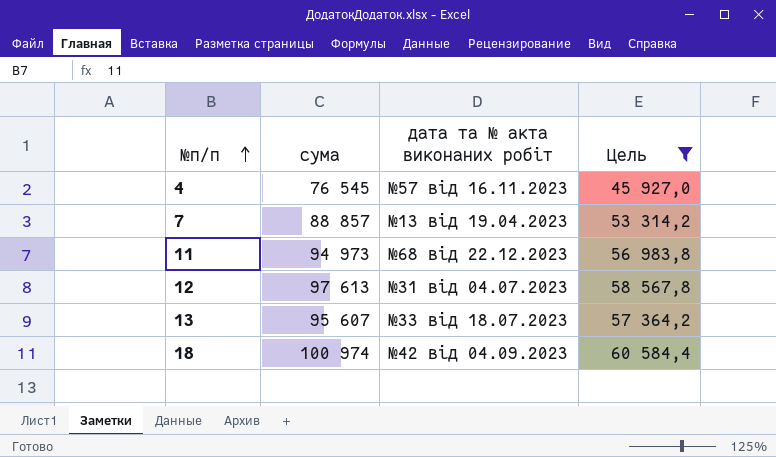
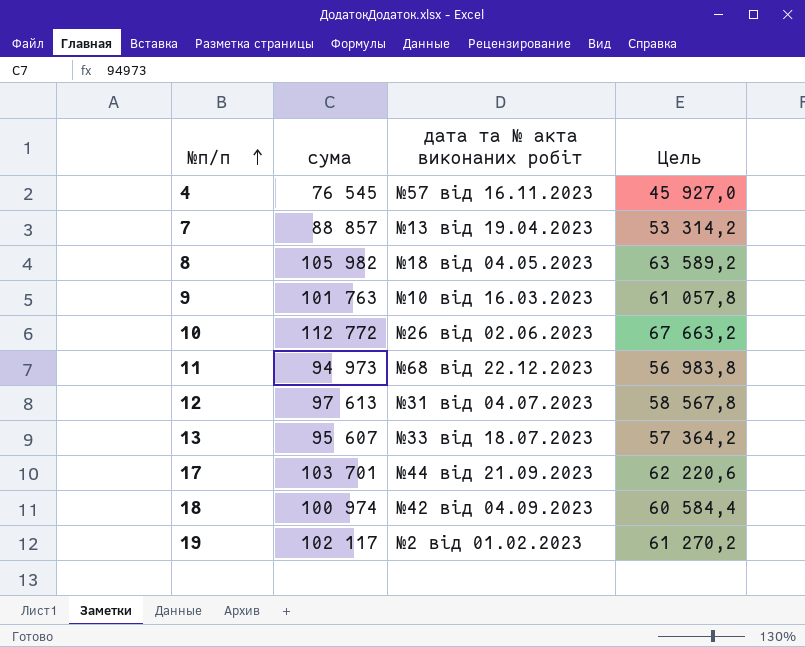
filter: Цель <= 60 584,4 -> none

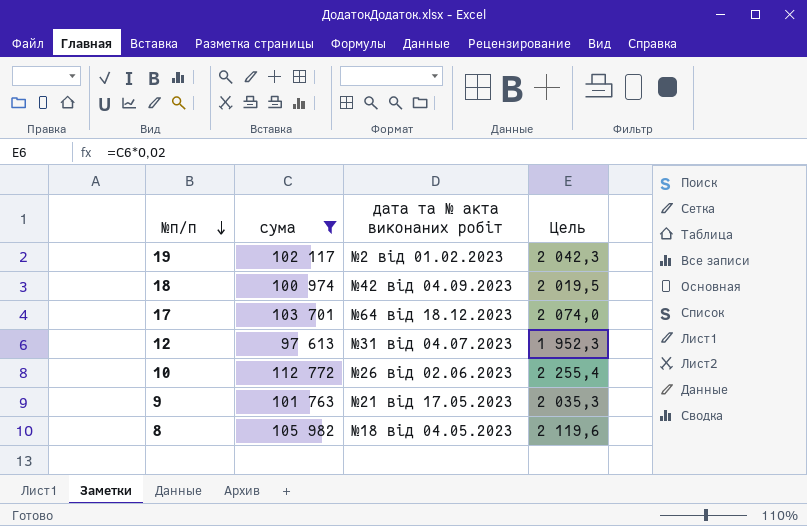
filter: none -> сума >= 97 613
row order: №п/п ascending -> №п/п descending
column Цель | formula: [сума] * 0,6 -> [сума] * 0,02
17 | дата та № акта виконаних робіт: №44 від 21.09.2023 -> №64 від 18.12.2023
9 | дата та № акта виконаних робіт: №10 від 16.03.2023 -> №21 від 17.05.2023

